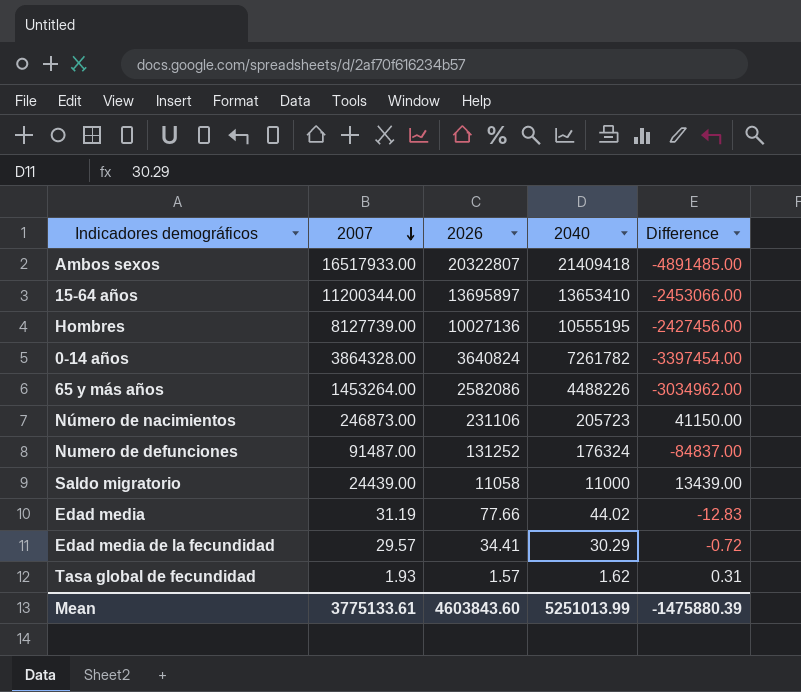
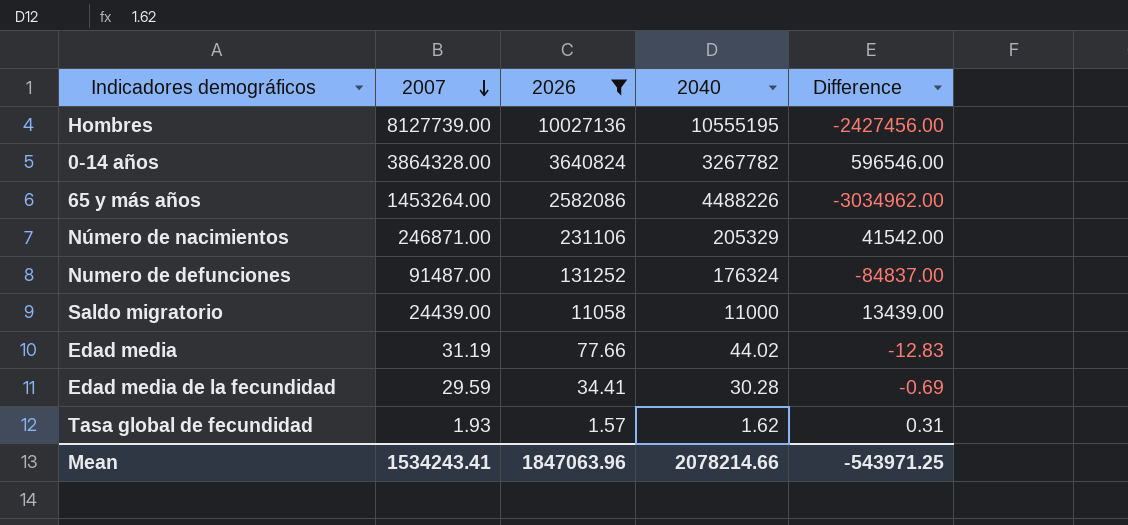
filter: none -> 2026 <= 10027136
0-14 años | 2040: 7261782 -> 3267782
0-14 años | Difference: -3397454.00 -> 596546.00
Número de nacimientos | 2007: 246873.00 -> 246871.00
Número de nacimientos | 2040: 205723 -> 205329
Número de nacimientos | Difference: 41150.00 -> 41542.00
Edad media de la fecundidad | 2007: 29.57 -> 29.59
Edad media de la fecundidad | 2040: 30.29 -> 30.28
Edad media de la fecundidad | Difference: -0.72 -> -0.69
Mean | 2007: 3775133.61 -> 1534243.41
Mean | 2026: 4603843.60 -> 1847063.96
Mean | 2040: 5251013.99 -> 2078214.66
Mean | Difference: -1475880.39 -> -543971.25

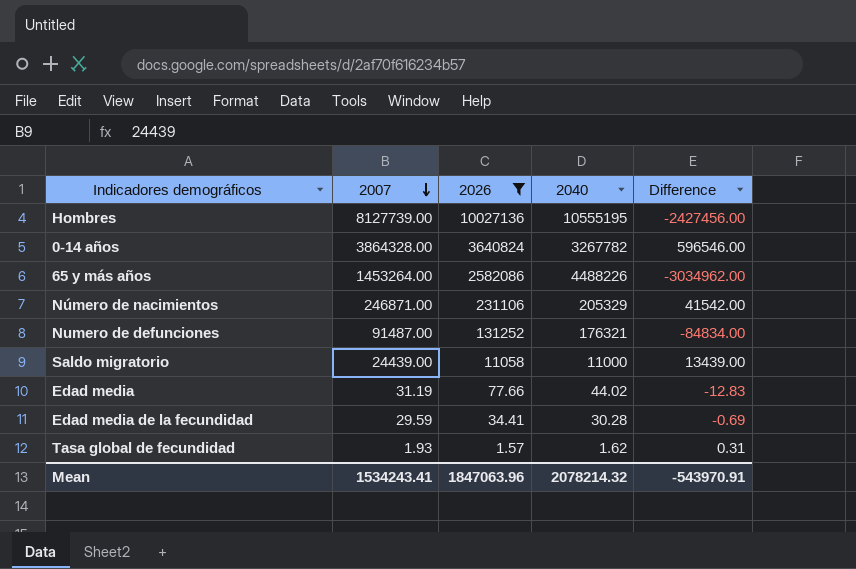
Numero de defunciones | 2040: 176324 -> 176321
Numero de defunciones | Difference: -84837.00 -> -84834.00
Mean | 2040: 2078214.66 -> 2078214.32
Mean | Difference: -543971.25 -> -543970.91

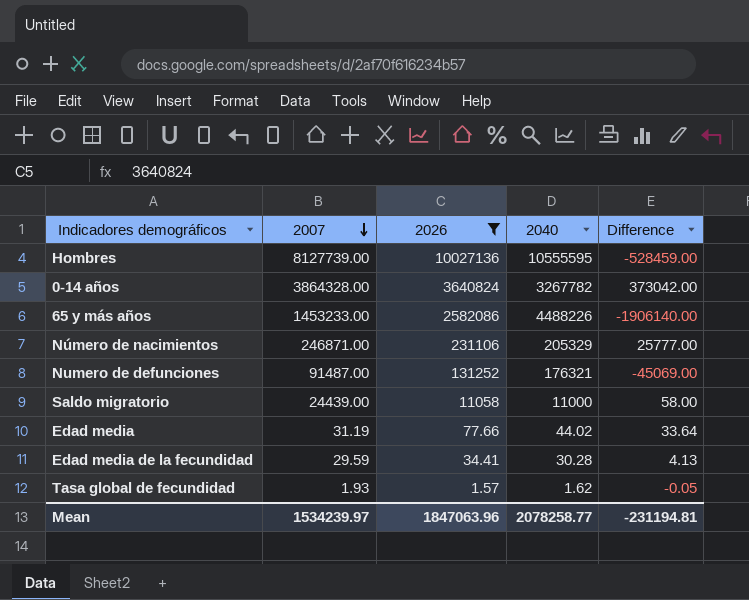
column Difference | formula: [2007] - [2040] -> [2026] - [2040]
Hombres | 2040: 10555195 -> 10555595
65 y más años | 2007: 1453264.00 -> 1453233.00
Mean | 2007: 1534243.41 -> 1534239.97
Mean | 2040: 2078214.32 -> 2078258.77
Mean | Difference: -543970.91 -> -231194.81

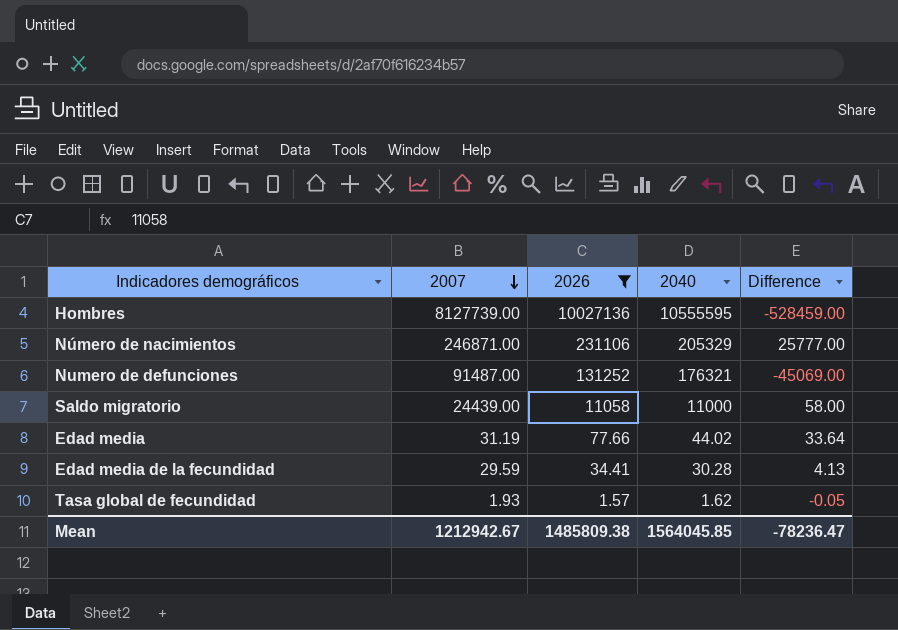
row 0-14 años: 3864328.00 | 3640824 | 3267782 | 373042.00 -> none
row 65 y más años: 1453233.00 | 2582086 | 4488226 | -1906140.00 -> none
Mean | 2007: 1534239.97 -> 1212942.67
Mean | 2026: 1847063.96 -> 1485809.38
Mean | 2040: 2078258.77 -> 1564045.85
Mean | Difference: -231194.81 -> -78236.47

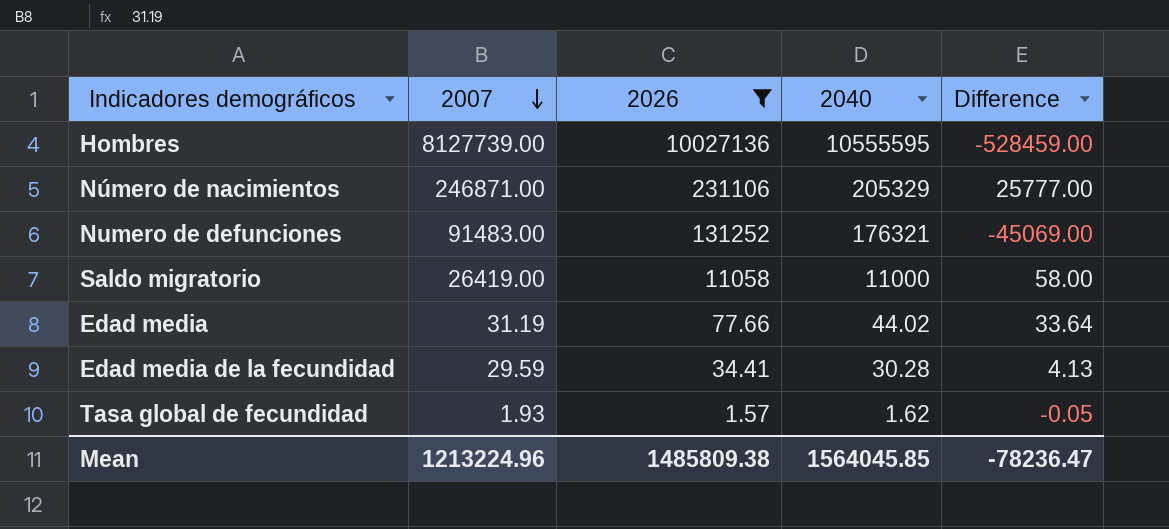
Numero de defunciones | 2007: 91487.00 -> 91483.00
Saldo migratorio | 2007: 24439.00 -> 26419.00
Mean | 2007: 1212942.67 -> 1213224.96

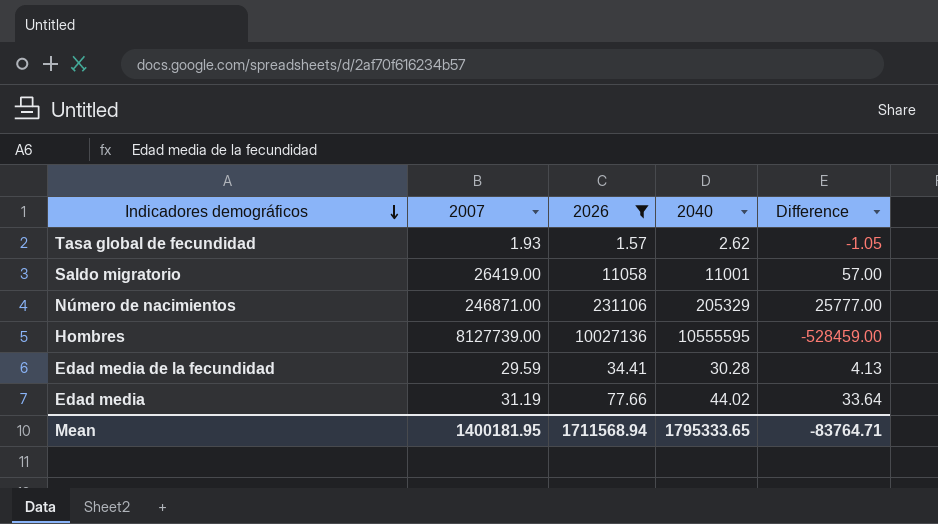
row order: 2007 descending -> Indicadores demográficos descending
row Numero de defunciones: 91483.00 | 131252 | 176321 | -45069.00 -> none
Tasa global de fecundidad | 2040: 1.62 -> 2.62
Tasa global de fecundidad | Difference: -0.05 -> -1.05
Saldo migratorio | 2040: 11000 -> 11001
Saldo migratorio | Difference: 58.00 -> 57.00
Mean | 2007: 1213224.96 -> 1400181.95
Mean | 2026: 1485809.38 -> 1711568.94
Mean | 2040: 1564045.85 -> 1795333.65
Mean | Difference: -78236.47 -> -83764.71

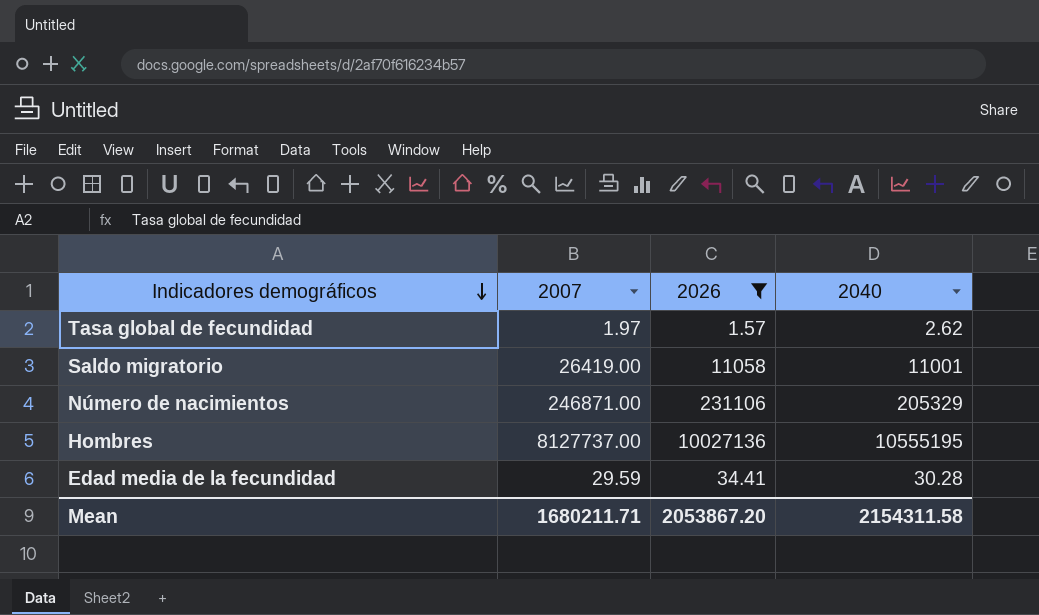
column Difference | formula: [2026] - [2040] -> none
row Edad media: 31.19 | 77.66 | 44.02 | 33.64 -> none
Tasa global de fecundidad | 2007: 1.93 -> 1.97
Hombres | 2007: 8127739.00 -> 8127737.00
Hombres | 2040: 10555595 -> 10555195
Mean | 2007: 1400181.95 -> 1680211.71
Mean | 2026: 1711568.94 -> 2053867.20
Mean | 2040: 1795333.65 -> 2154311.58

